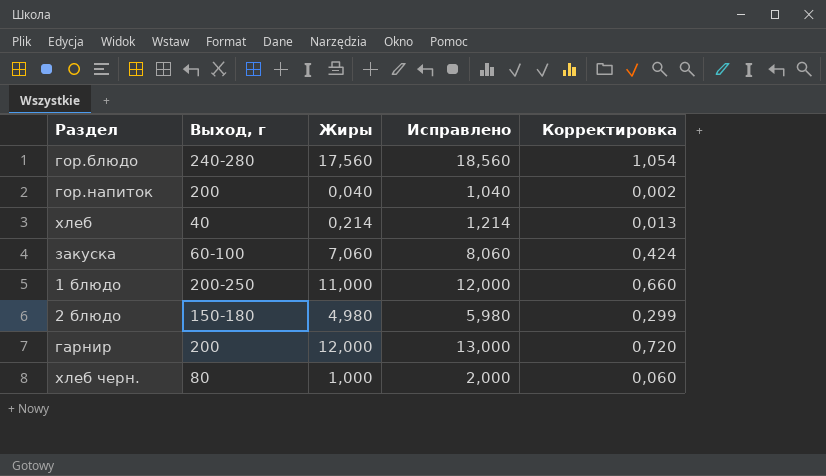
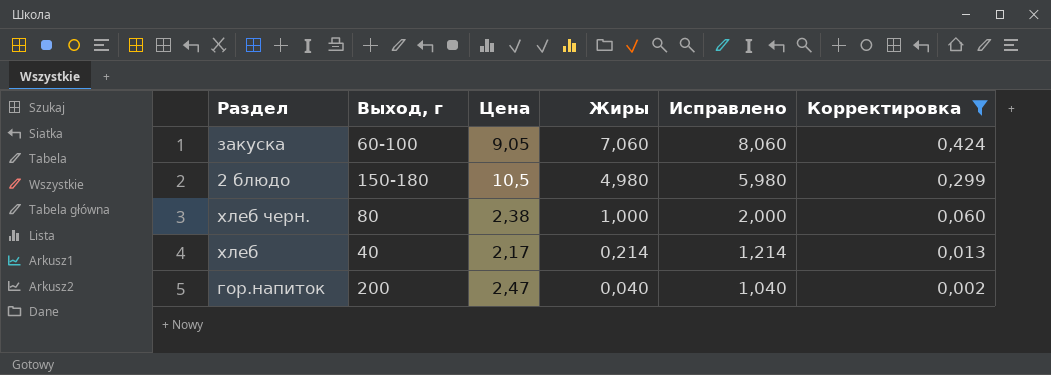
filter: none -> Корректировка <= 0,424
row order: none -> Жиры descending
column Цена | position: none -> 3

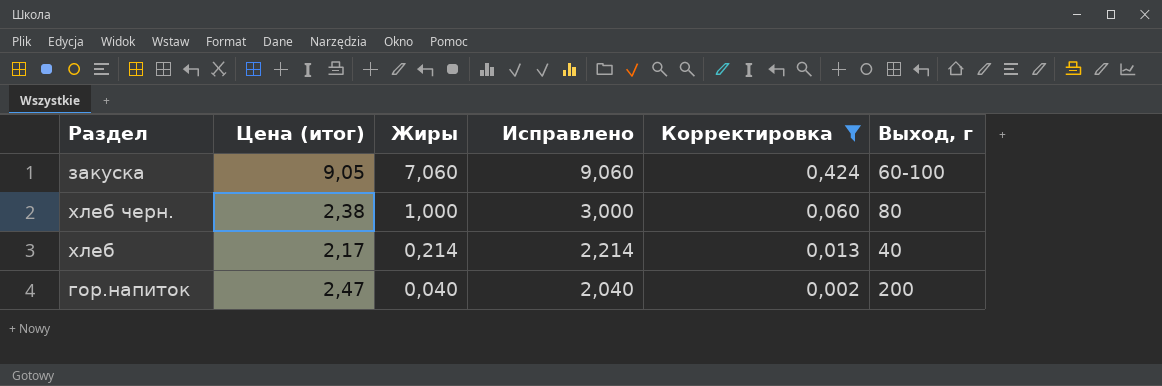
column name: Цена -> Цена (итог)
column Исправлено | formula: [Жиры] + 1 -> [Жиры] + 2
column Выход, г | position: 2 -> 6
row 2 блюдо: 150-180 | 10,5 | 4,980 | 5,980 | 0,299 -> none

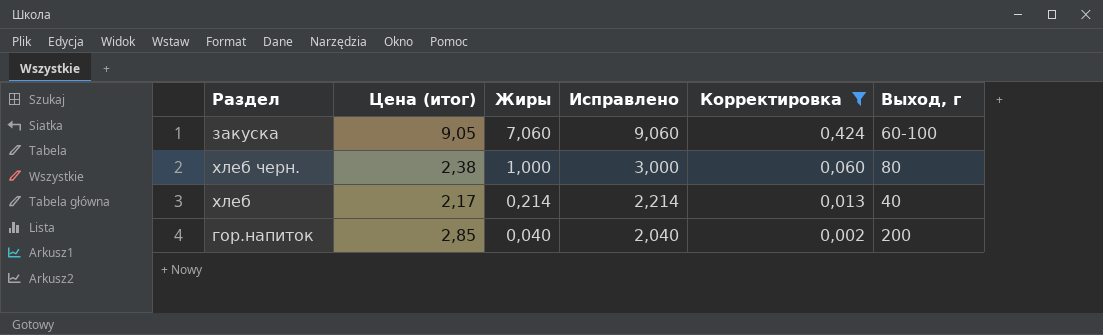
гор.напиток | Цена (итог): 2,47 -> 2,85

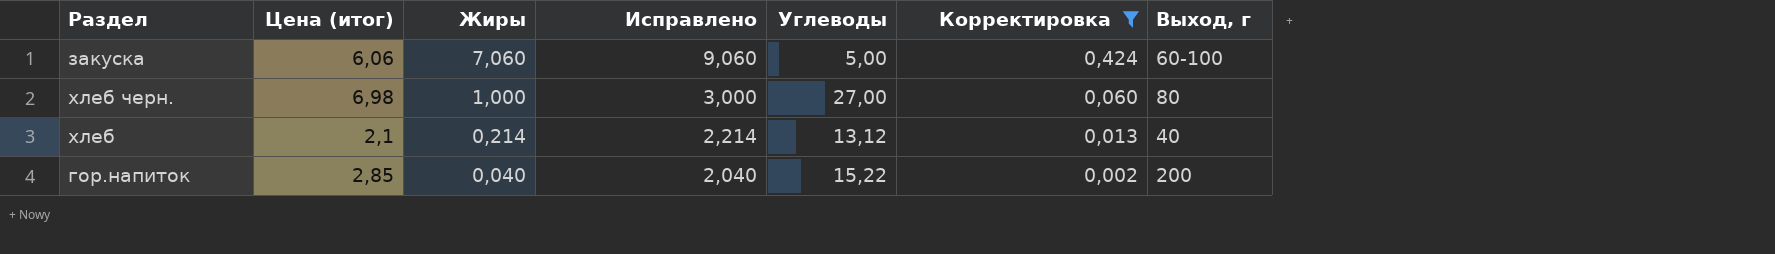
column Углеводы | position: none -> 5
закуска | Цена (итог): 9,05 -> 6,06
хлеб черн. | Цена (итог): 2,38 -> 6,98
хлеб | Цена (итог): 2,17 -> 2,1

